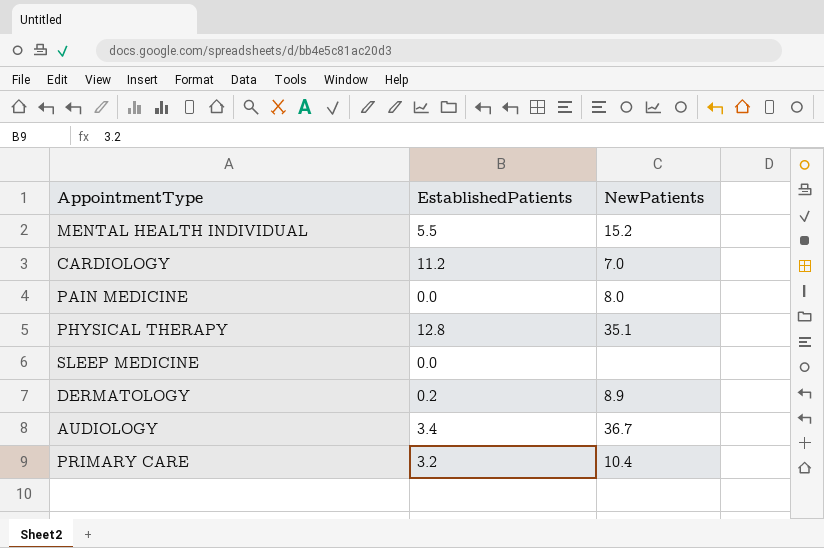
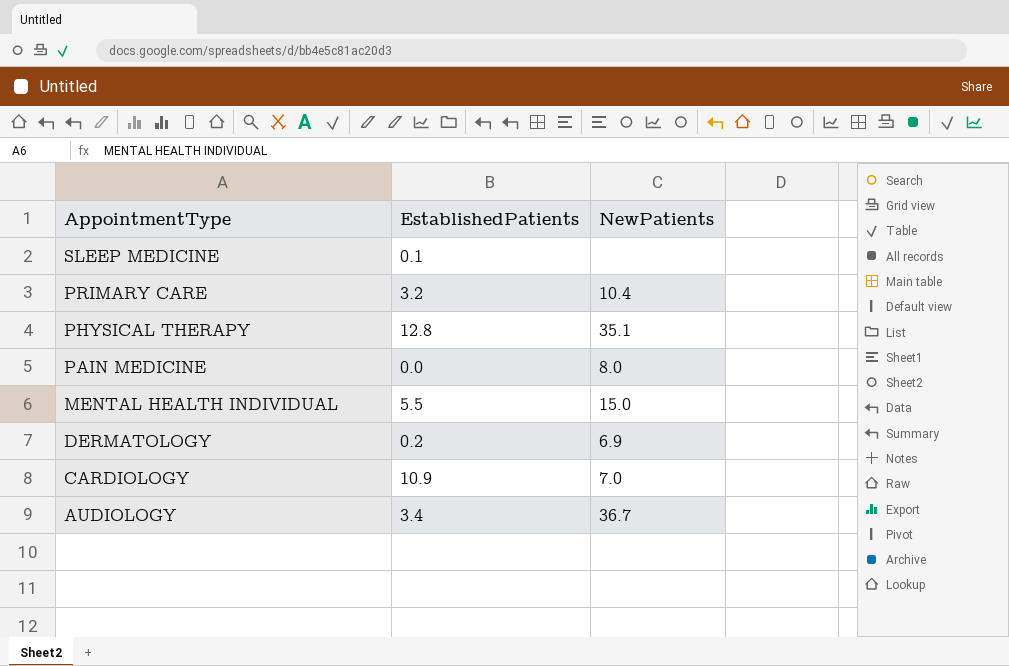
row order: none -> AppointmentType descending
SLEEP MEDICINE | EstablishedPatients: 0.0 -> 0.1
MENTAL HEALTH INDIVIDUAL | NewPatients: 15.2 -> 15.0
DERMATOLOGY | NewPatients: 8.9 -> 6.9
CARDIOLOGY | EstablishedPatients: 11.2 -> 10.9

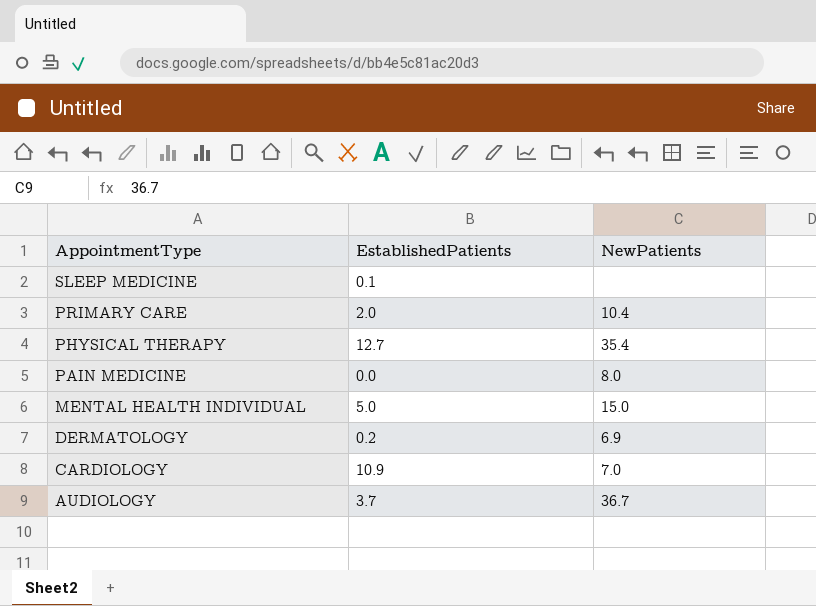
PRIMARY CARE | EstablishedPatients: 3.2 -> 2.0
PHYSICAL THERAPY | EstablishedPatients: 12.8 -> 12.7
PHYSICAL THERAPY | NewPatients: 35.1 -> 35.4
MENTAL HEALTH INDIVIDUAL | EstablishedPatients: 5.5 -> 5.0
AUDIOLOGY | EstablishedPatients: 3.4 -> 3.7

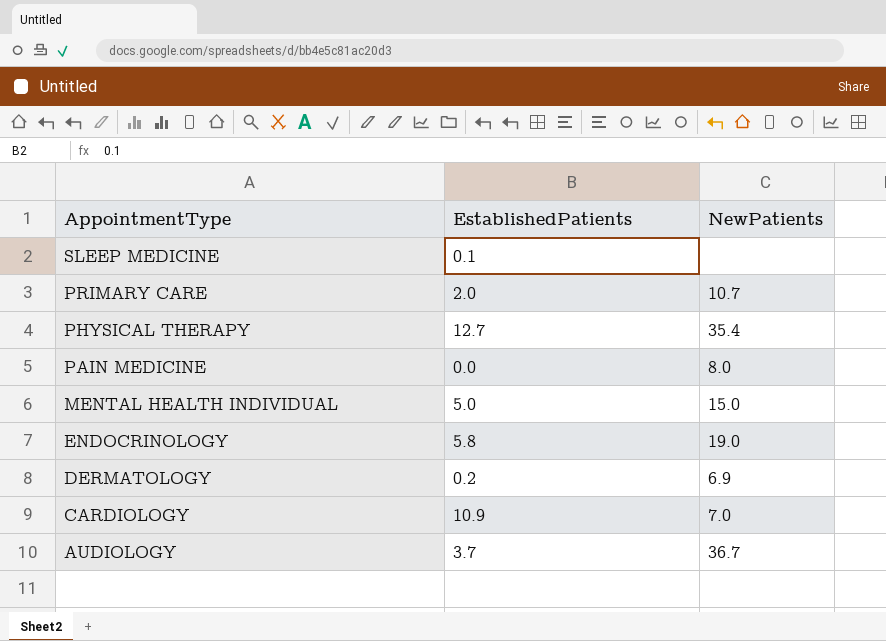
PRIMARY CARE | NewPatients: 10.4 -> 10.7
row ENDOCRINOLOGY: none -> 5.8 | 19.0

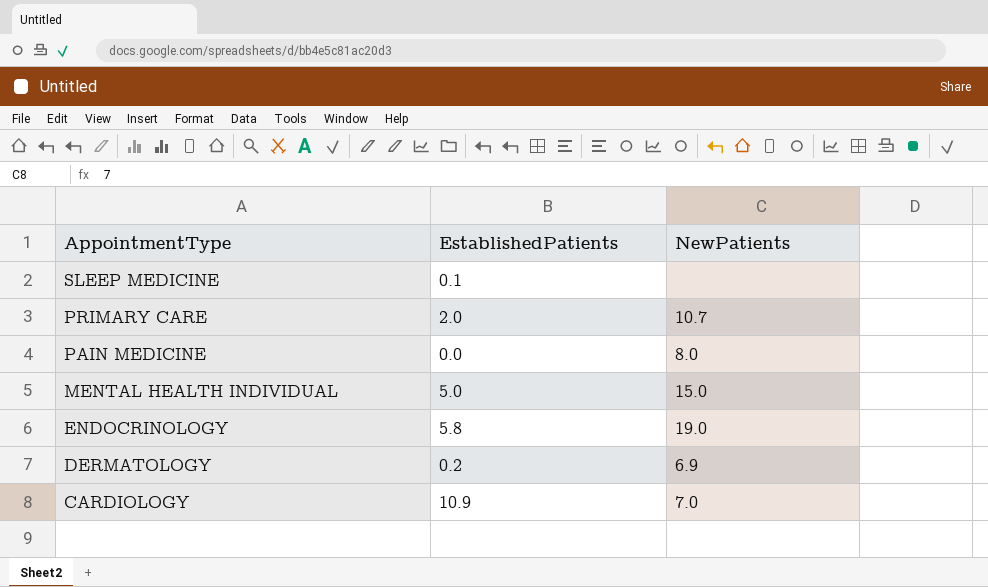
row PHYSICAL THERAPY: 12.7 | 35.4 -> none
row AUDIOLOGY: 3.7 | 36.7 -> none

